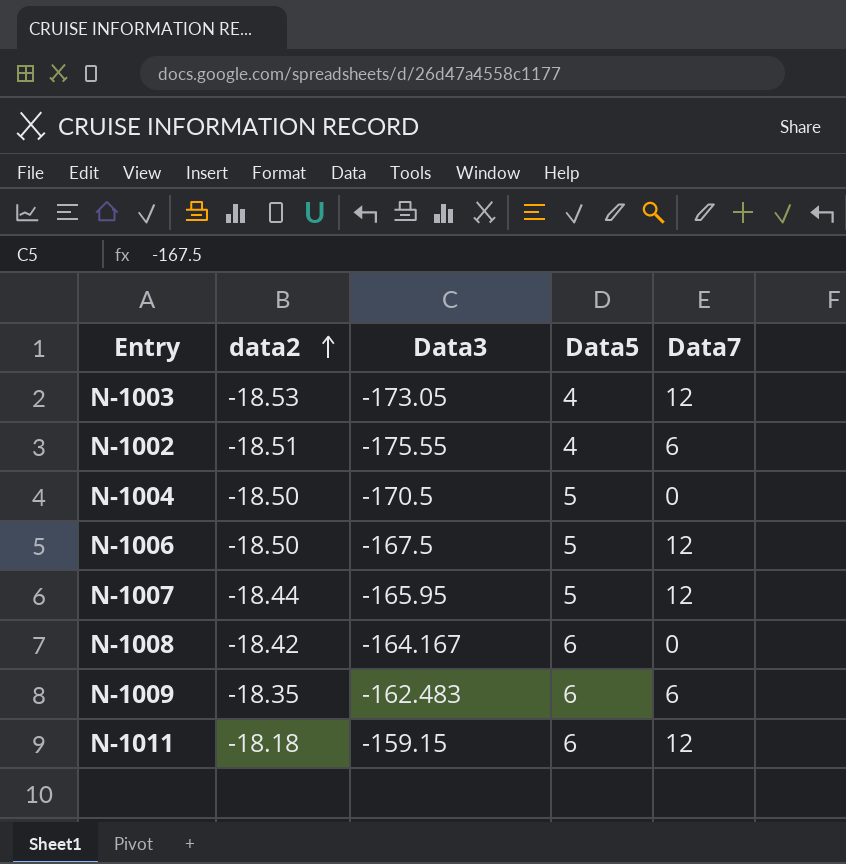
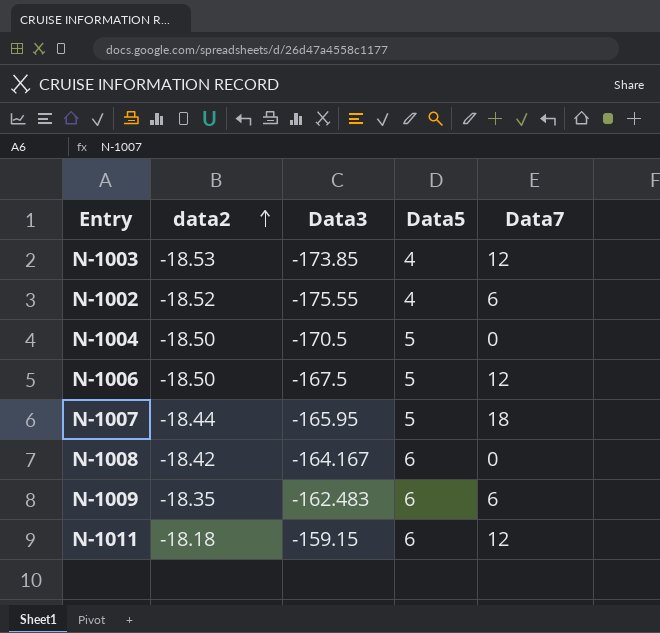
N-1003 | Data3: -173.05 -> -173.85
N-1002 | data2: -18.51 -> -18.52
N-1007 | Data7: 12 -> 18

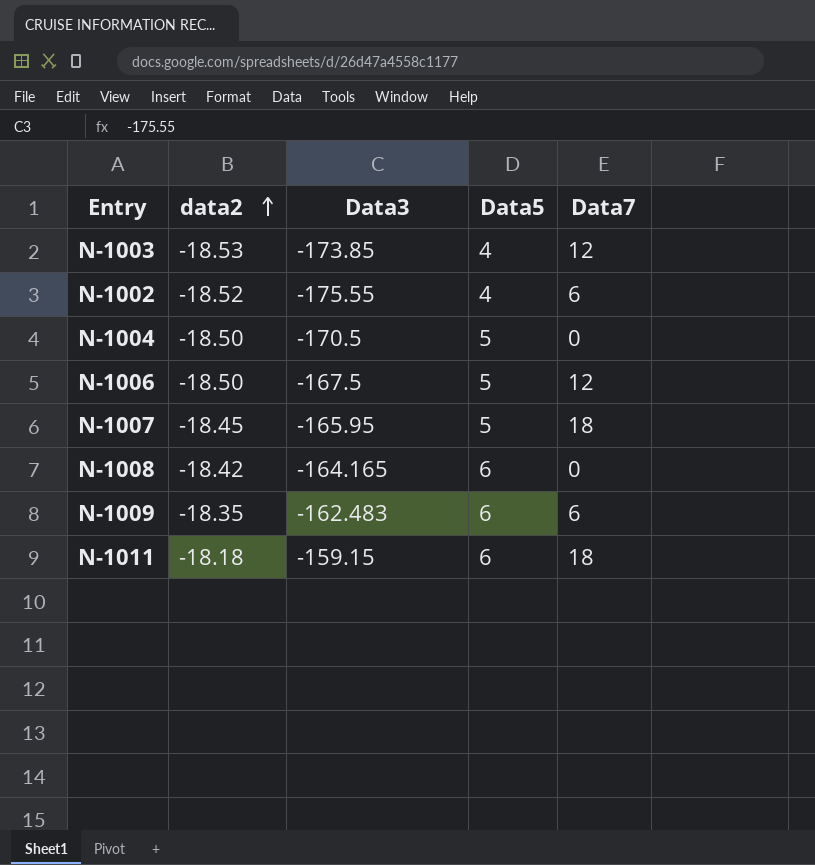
N-1007 | data2: -18.44 -> -18.45
N-1008 | Data3: -164.167 -> -164.165
N-1011 | Data7: 12 -> 18

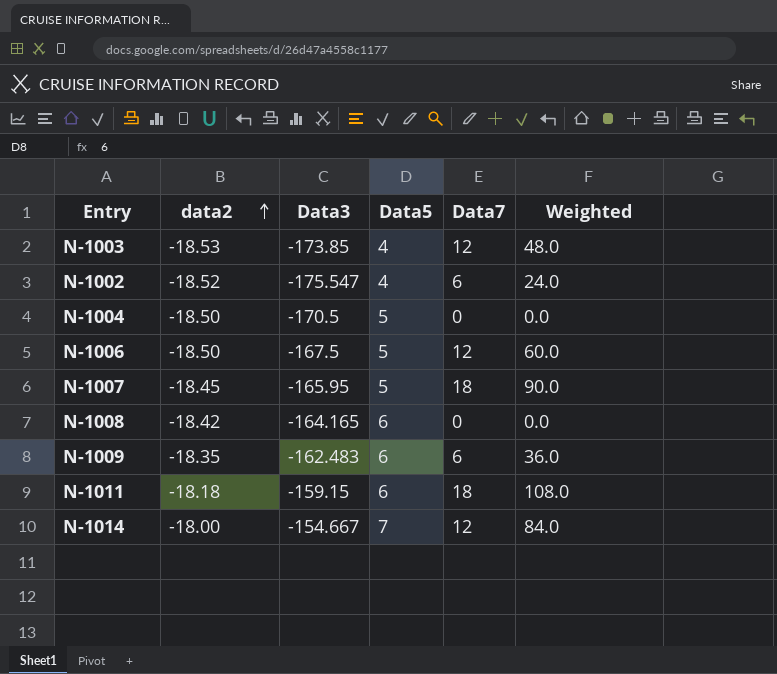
column Weighted | formula: none -> [Data5] * [Data7]
N-1002 | Data3: -175.55 -> -175.547
row N-1014: none -> -18.00 | -154.667 | 7 | 12 | 84.0

